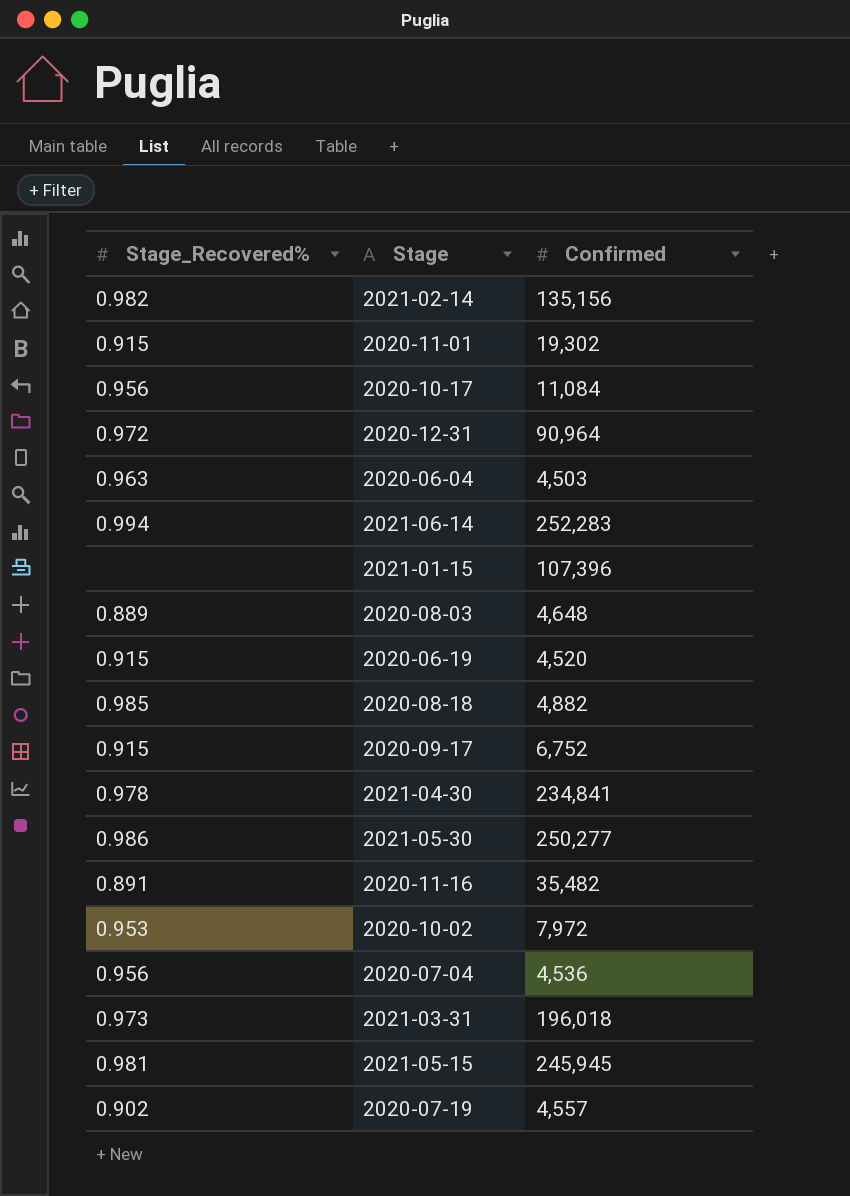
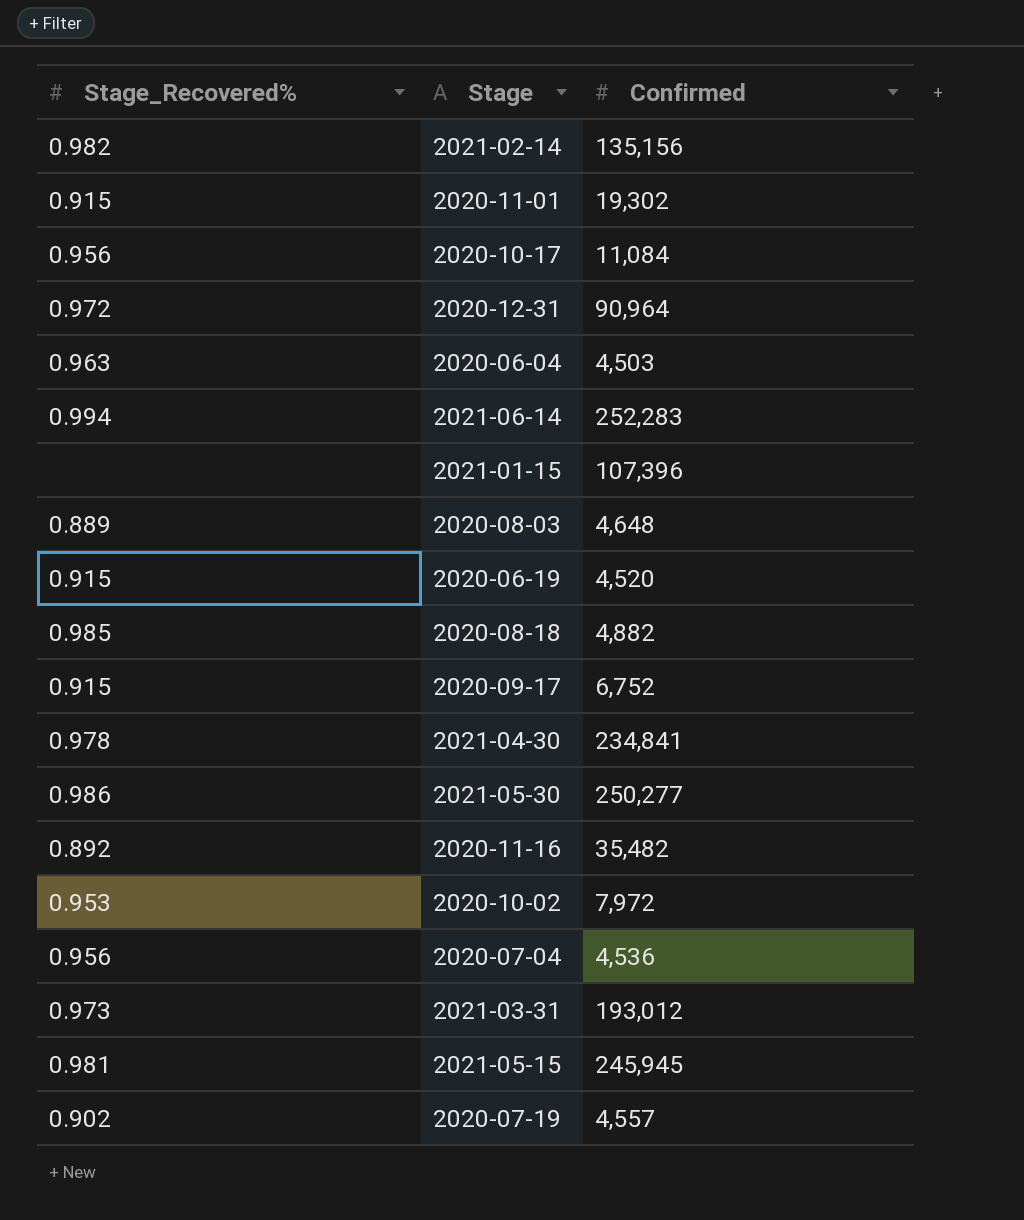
2020-11-16 | Stage_Recovered%: 0.891 -> 0.892
2021-03-31 | Confirmed: 196,018 -> 193,012

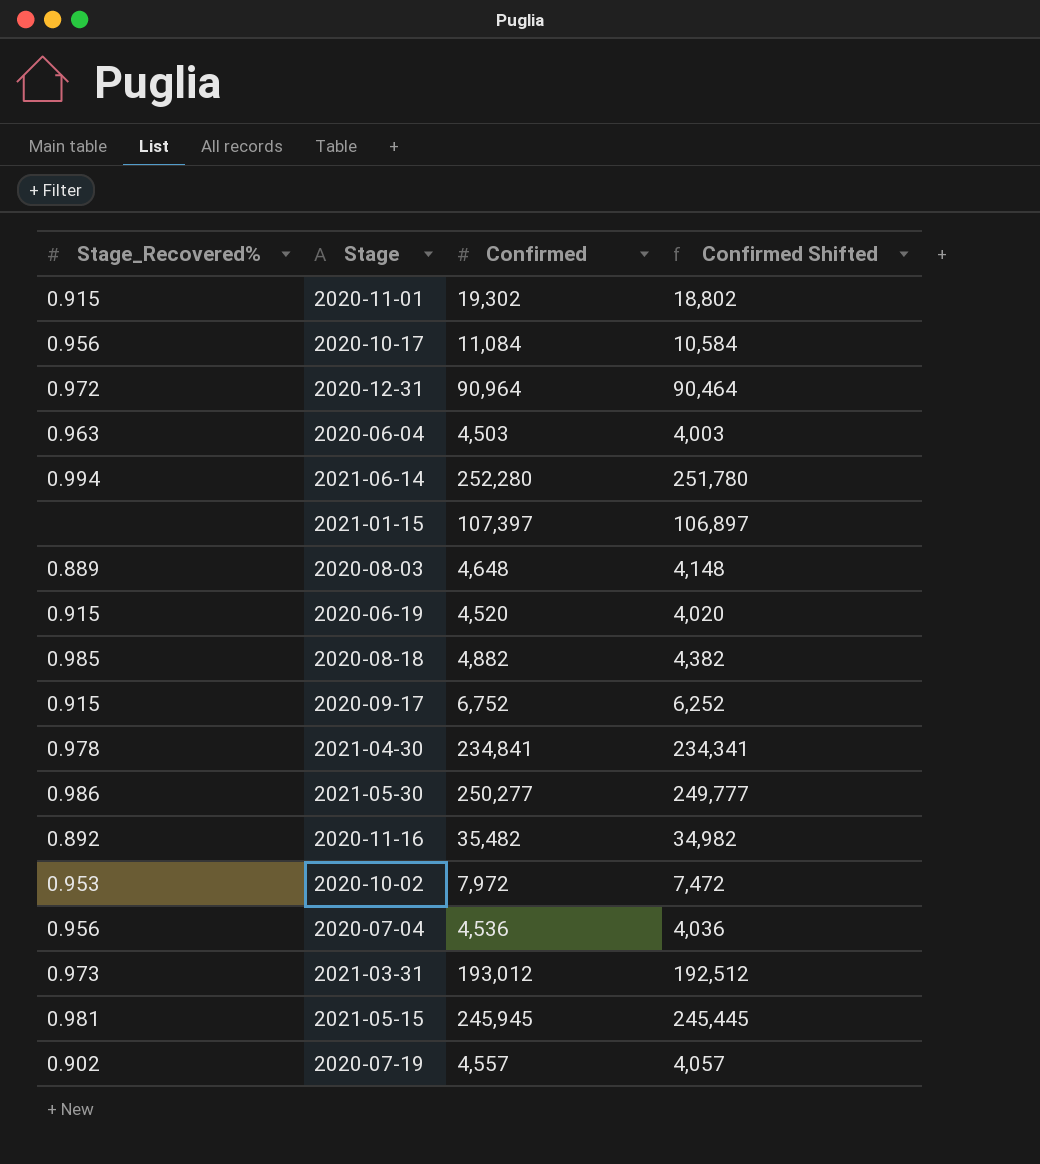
column Confirmed Shifted | formula: none -> [Confirmed] - 500
row 2021-02-14: 0.982 | 135,156 -> none
2021-06-14 | Confirmed: 252,283 -> 252,280
2021-01-15 | Confirmed: 107,396 -> 107,397

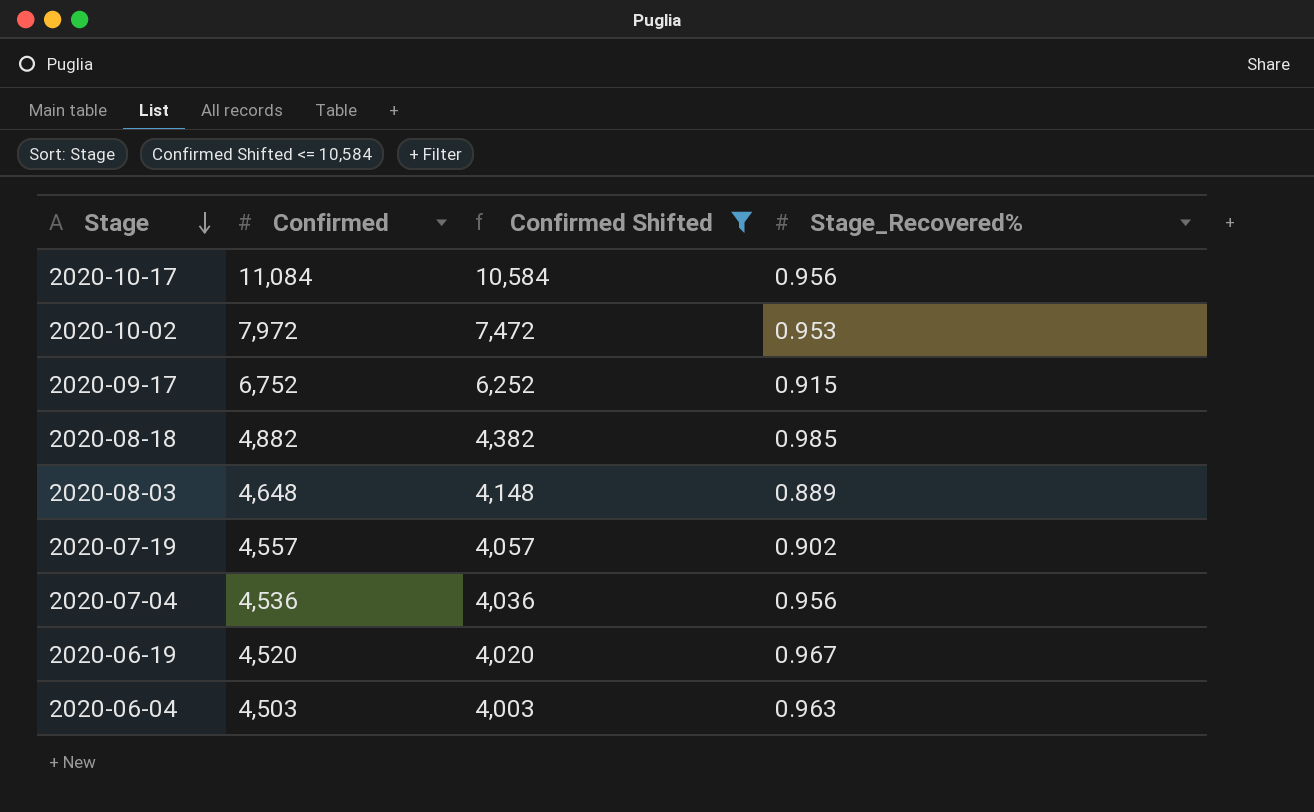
filter: none -> Confirmed Shifted <= 10,584
row order: none -> Stage descending
column Stage_Recovered% | position: 1 -> 4
2020-06-19 | Stage_Recovered%: 0.915 -> 0.967

